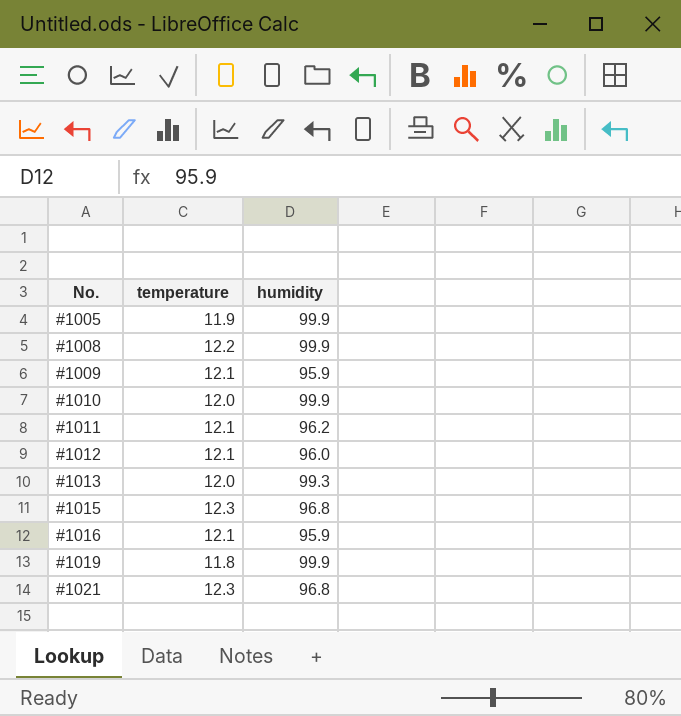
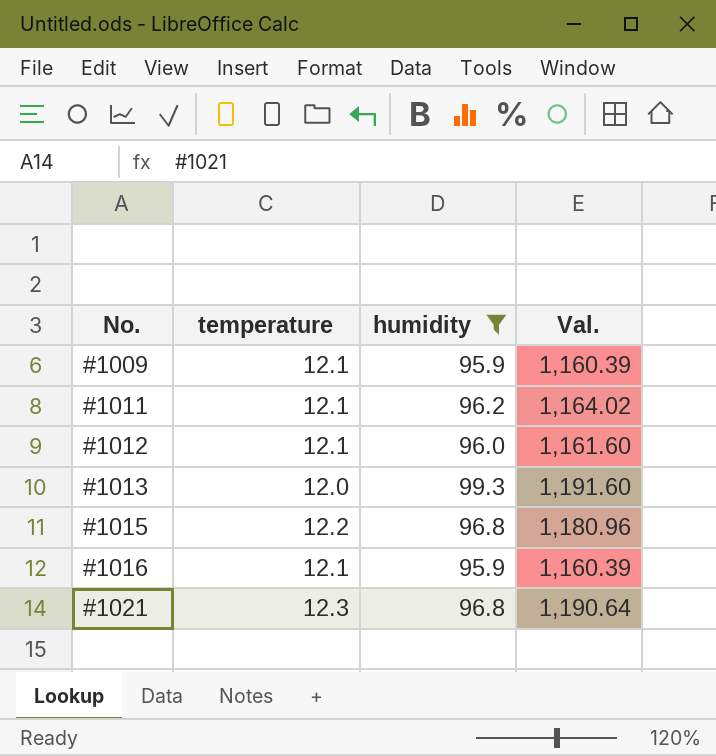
filter: none -> humidity != 99.9
column Val. | formula: none -> [temperature] * [humidity]
#1015 | temperature: 12.3 -> 12.2

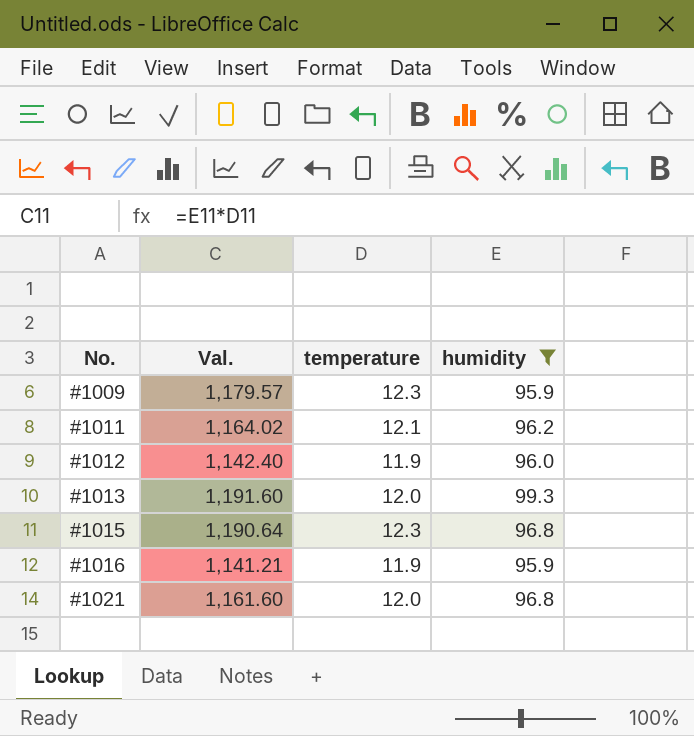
column Val. | position: 4 -> 2
#1009 | Val.: 1,160.39 -> 1,179.57
#1009 | temperature: 12.1 -> 12.3
#1012 | Val.: 1,161.60 -> 1,142.40
#1012 | temperature: 12.1 -> 11.9
#1015 | Val.: 1,180.96 -> 1,190.64
#1015 | temperature: 12.2 -> 12.3
#1016 | Val.: 1,160.39 -> 1,141.21
#1016 | temperature: 12.1 -> 11.9
#1021 | Val.: 1,190.64 -> 1,161.60
#1021 | temperature: 12.3 -> 12.0

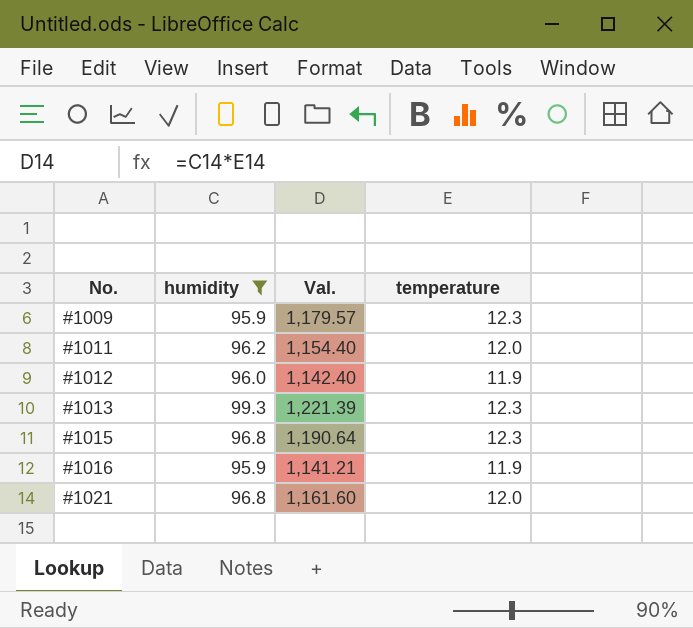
column humidity | position: 4 -> 2
#1011 | Val.: 1,164.02 -> 1,154.40
#1011 | temperature: 12.1 -> 12.0
#1013 | Val.: 1,191.60 -> 1,221.39
#1013 | temperature: 12.0 -> 12.3

